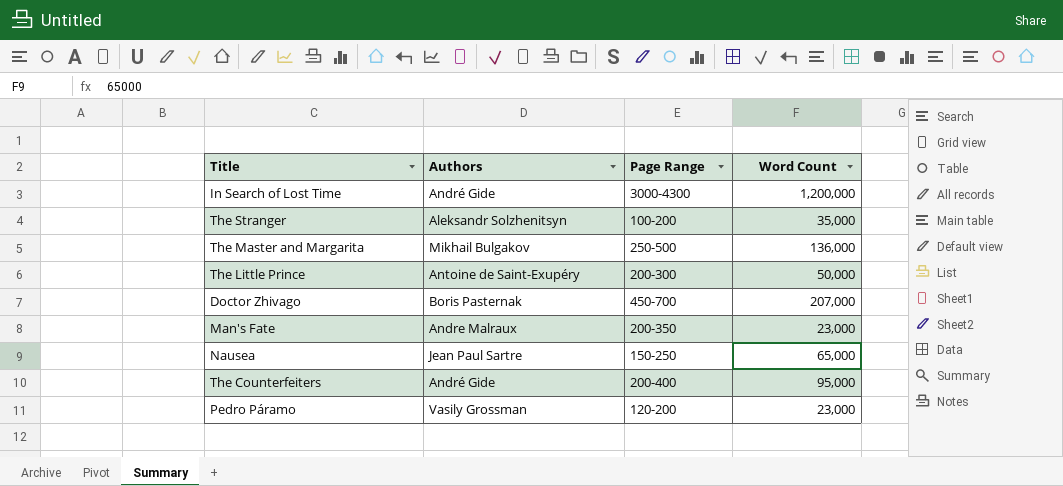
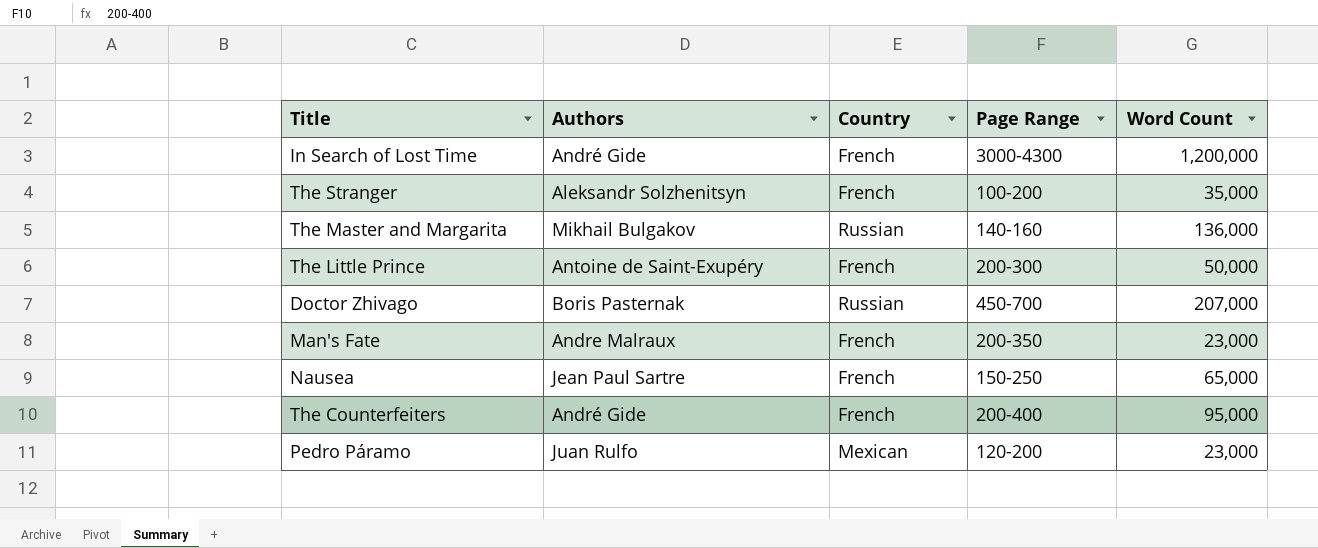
column Country | position: none -> 3
The Master and Margarita | Page Range: 250-500 -> 140-160
Pedro Páramo | Authors: Vasily Grossman -> Juan Rulfo

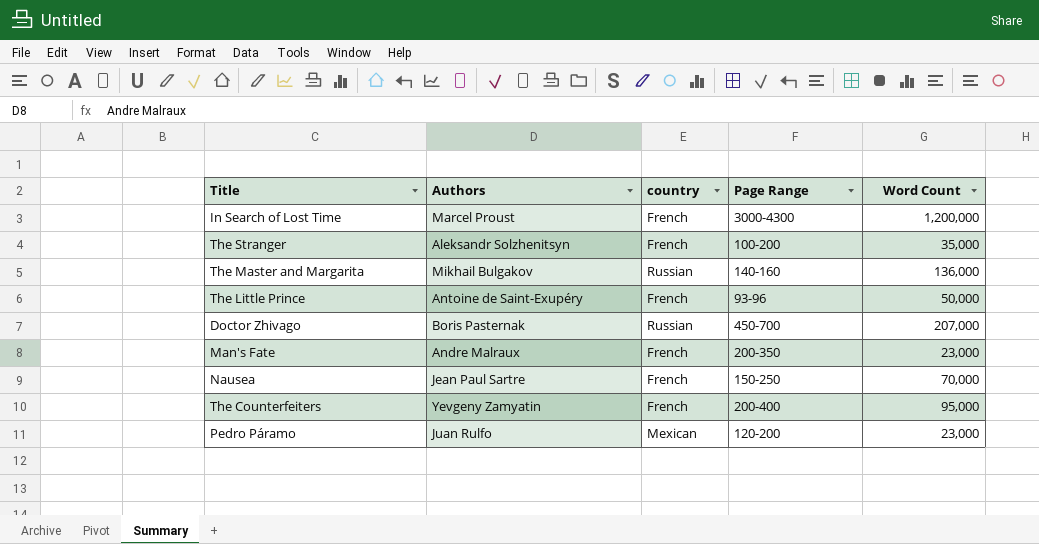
column name: Country -> country
In Search of Lost Time | Authors: André Gide -> Marcel Proust
The Little Prince | Page Range: 200-300 -> 93-96
Nausea | Word Count: 65,000 -> 70,000
The Counterfeiters | Authors: André Gide -> Yevgeny Zamyatin

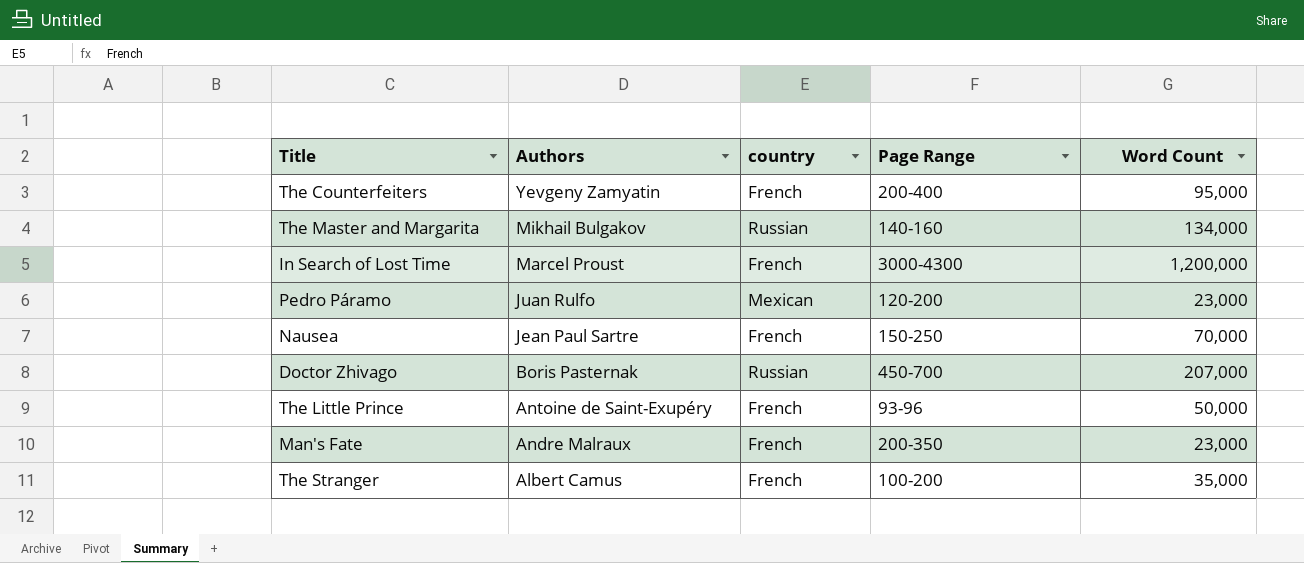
row order: none -> Authors descending
The Master and Margarita | Word Count: 136,000 -> 134,000
The Stranger | Authors: Aleksandr Solzhenitsyn -> Albert Camus

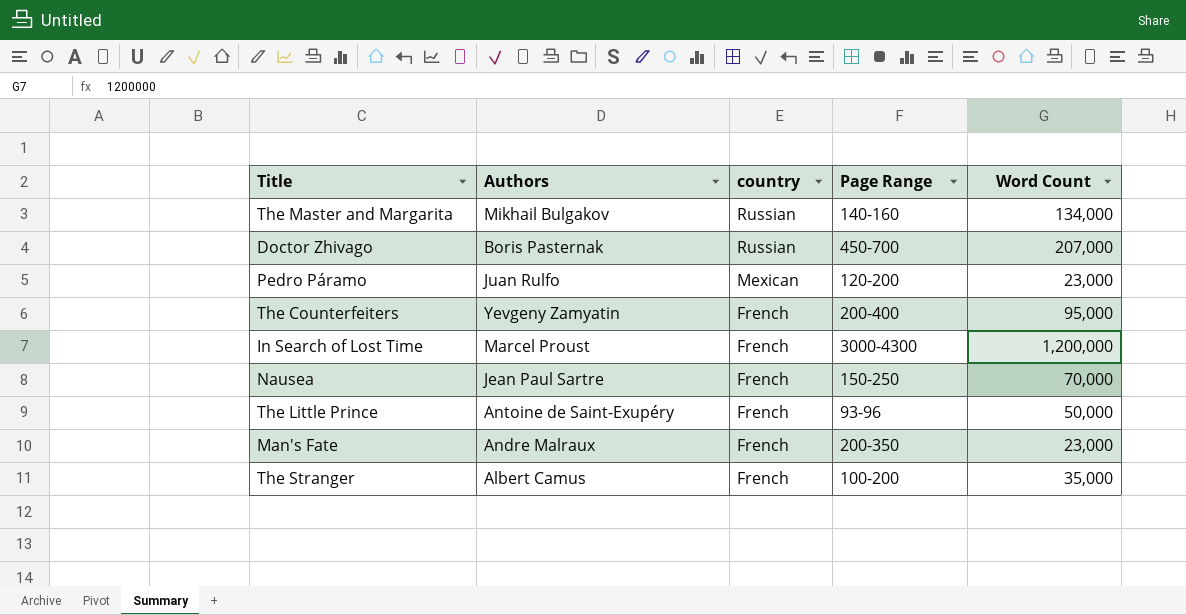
row order: Authors descending -> country descending

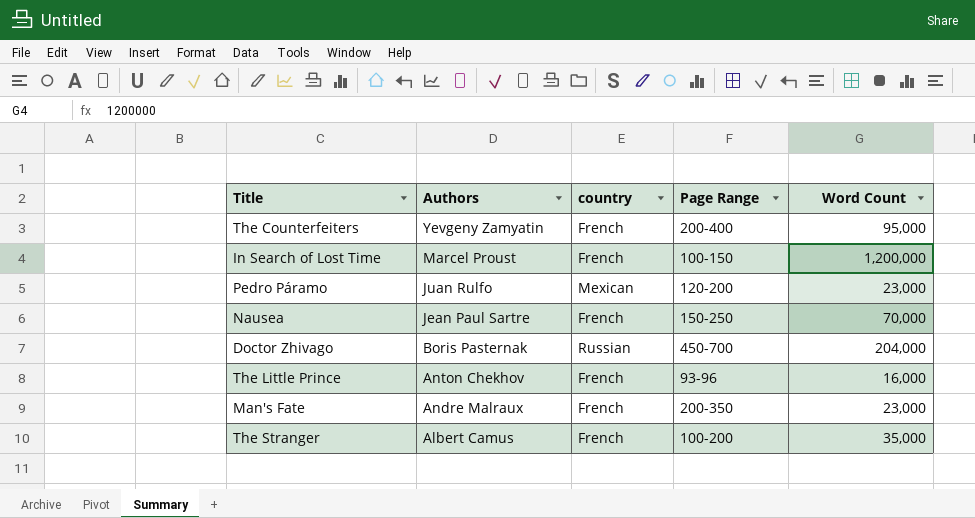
row order: country descending -> Authors descending
row The Master and Margarita: Mikhail Bulgakov | Russian | 140-160 | 134,000 -> none
In Search of Lost Time | Page Range: 3000-4300 -> 100-150
Doctor Zhivago | Word Count: 207,000 -> 204,000
The Little Prince | Authors: Antoine de Saint-Exupéry -> Anton Chekhov
The Little Prince | Word Count: 50,000 -> 16,000

